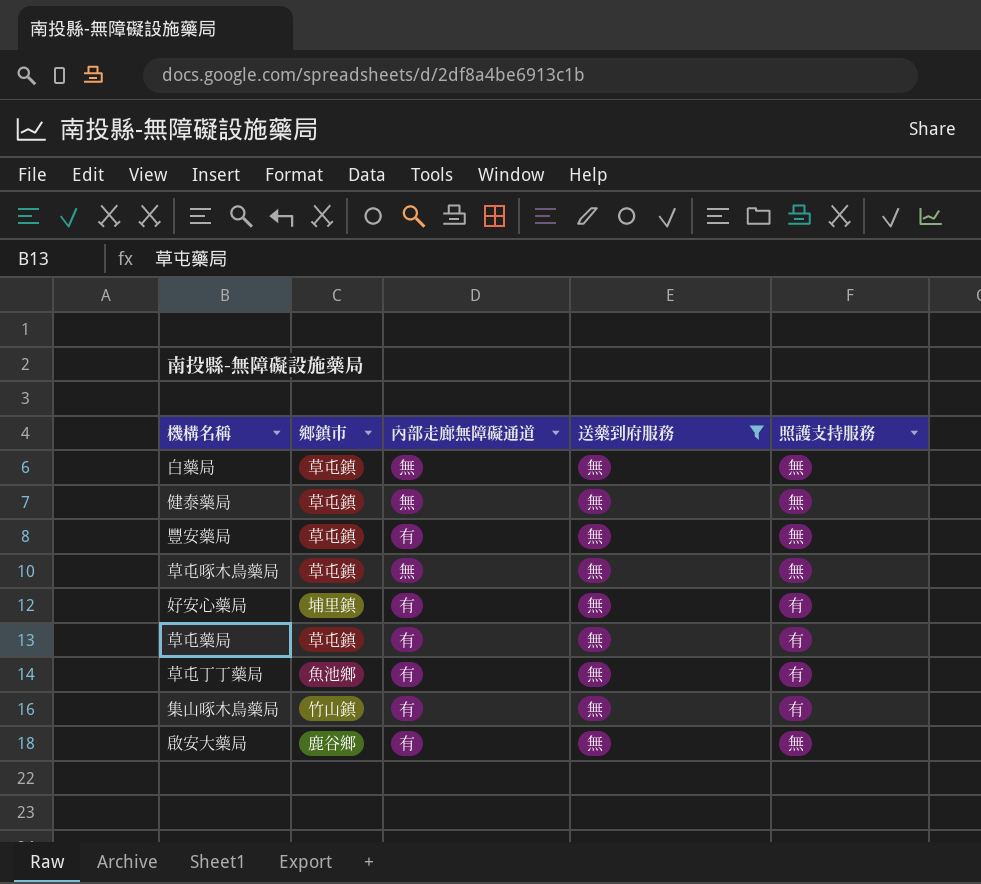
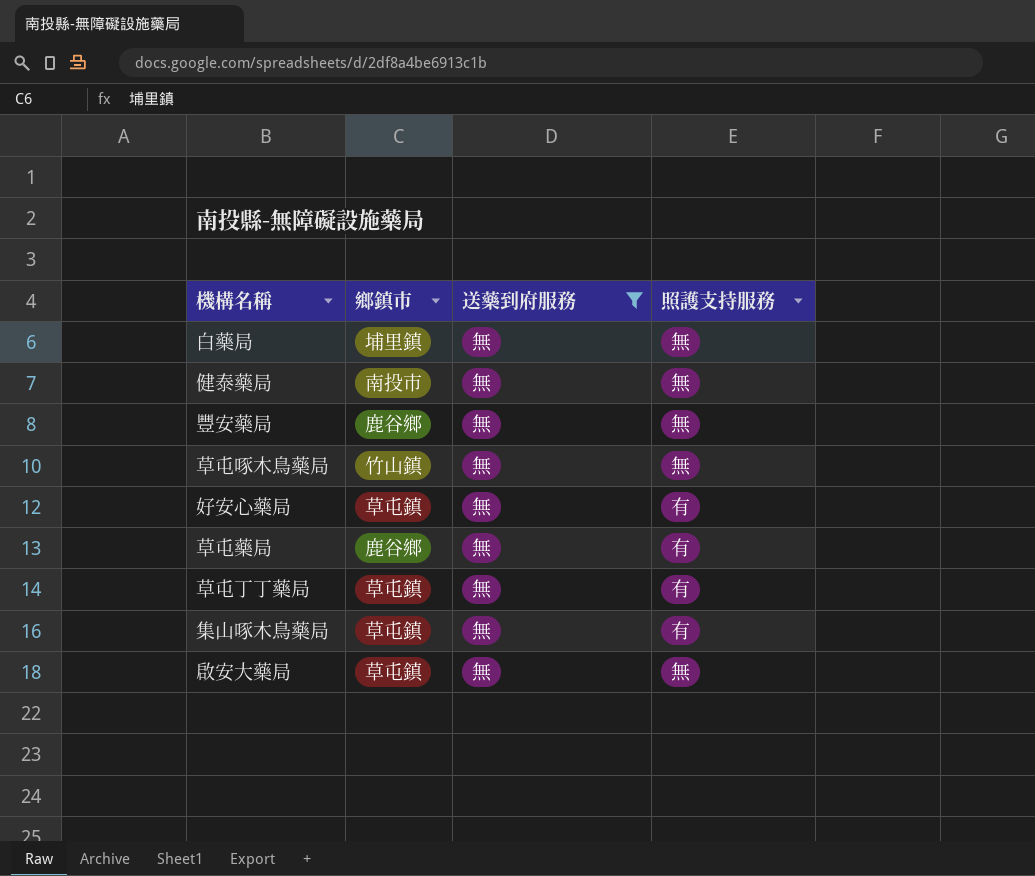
column 內部走廊無障礙通道 | position: 3 -> none
白藥局 | 鄉鎮市: 草屯鎮 -> 埔里鎮
健泰藥局 | 鄉鎮市: 草屯鎮 -> 南投市
豐安藥局 | 鄉鎮市: 草屯鎮 -> 鹿谷鄉
草屯啄木鳥藥局 | 鄉鎮市: 草屯鎮 -> 竹山鎮
好安心藥局 | 鄉鎮市: 埔里鎮 -> 草屯鎮
草屯藥局 | 鄉鎮市: 草屯鎮 -> 鹿谷鄉
草屯丁丁藥局 | 鄉鎮市: 魚池鄉 -> 草屯鎮
集山啄木鳥藥局 | 鄉鎮市: 竹山鎮 -> 草屯鎮
啟安大藥局 | 鄉鎮市: 鹿谷鄉 -> 草屯鎮

